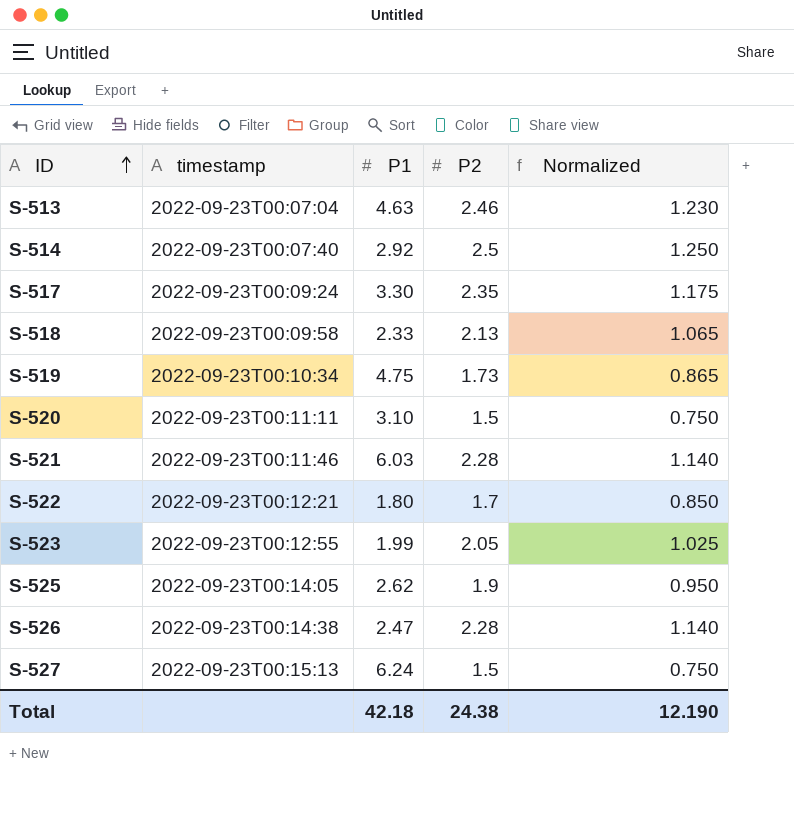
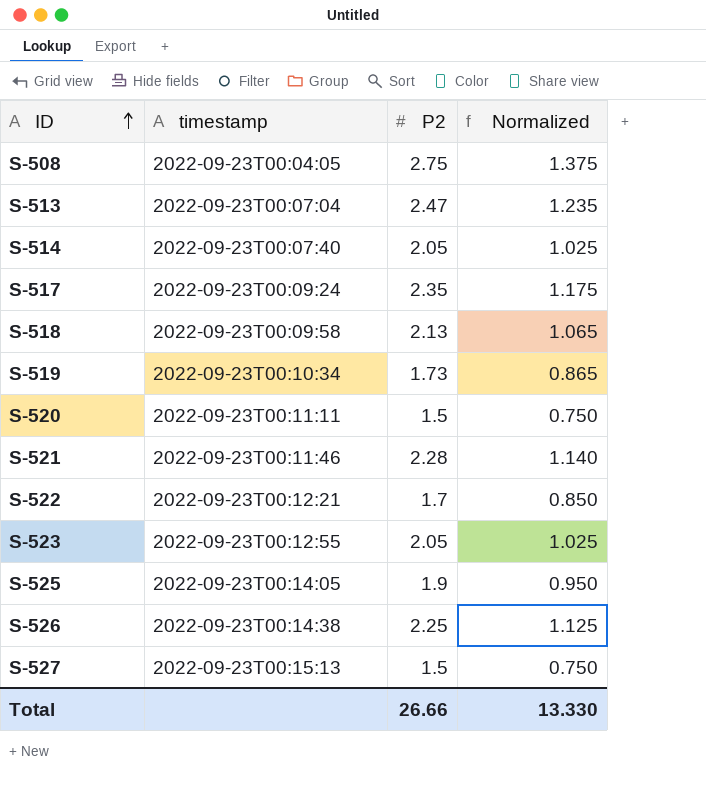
column P1 | position: 3 -> none
row S-508: none -> 2022-09-23T00:04:05 | 2.75 | 1.375
S-513 | P2: 2.46 -> 2.47
S-513 | Normalized: 1.230 -> 1.235
S-514 | P2: 2.5 -> 2.05
S-514 | Normalized: 1.250 -> 1.025
S-526 | P2: 2.28 -> 2.25
S-526 | Normalized: 1.140 -> 1.125
Total | P2: 24.38 -> 26.66
Total | Normalized: 12.190 -> 13.330

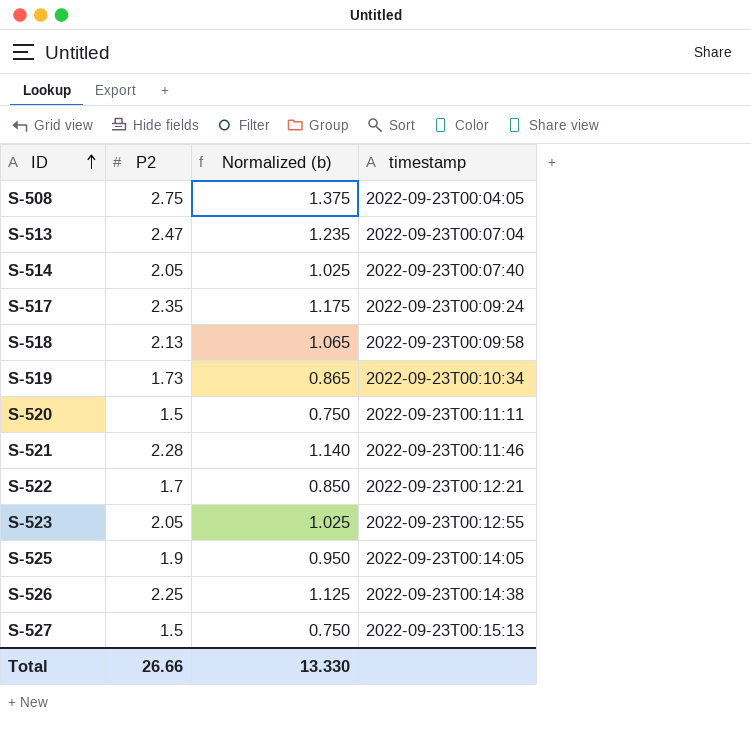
column name: Normalized -> Normalized (b)
column timestamp | position: 2 -> 4

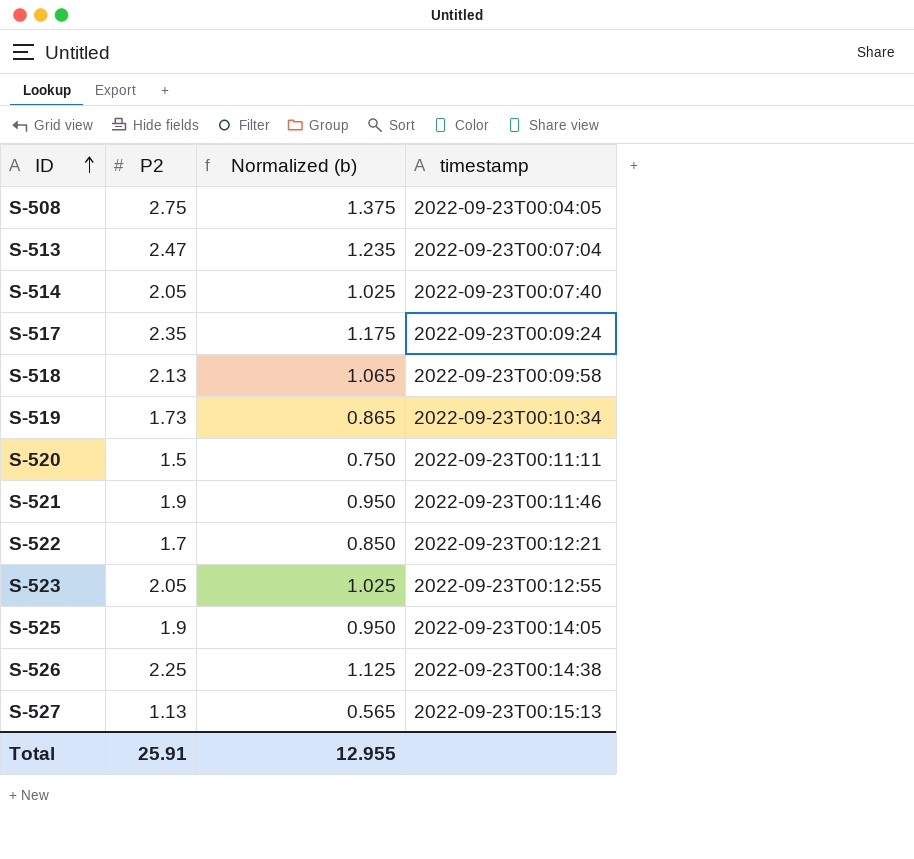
S-521 | P2: 2.28 -> 1.9
S-521 | Normalized (b): 1.140 -> 0.950
S-527 | P2: 1.5 -> 1.13
S-527 | Normalized (b): 0.750 -> 0.565
Total | P2: 26.66 -> 25.91
Total | Normalized (b): 13.330 -> 12.955

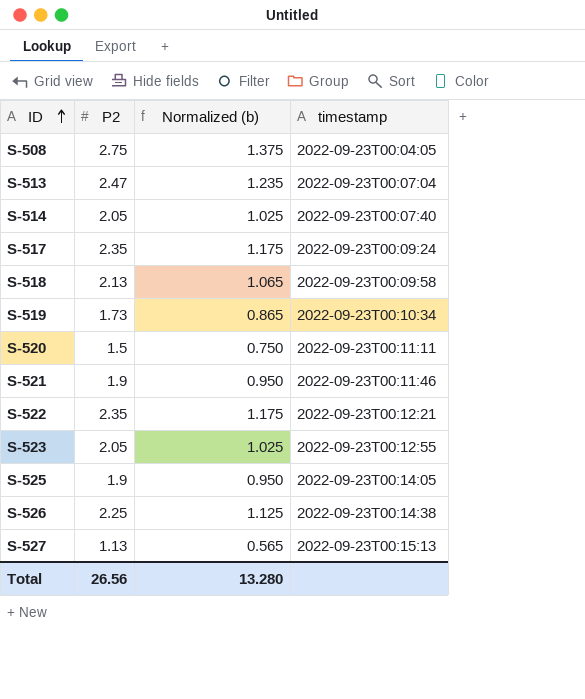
S-522 | P2: 1.7 -> 2.35
S-522 | Normalized (b): 0.850 -> 1.175
Total | P2: 25.91 -> 26.56
Total | Normalized (b): 12.955 -> 13.280

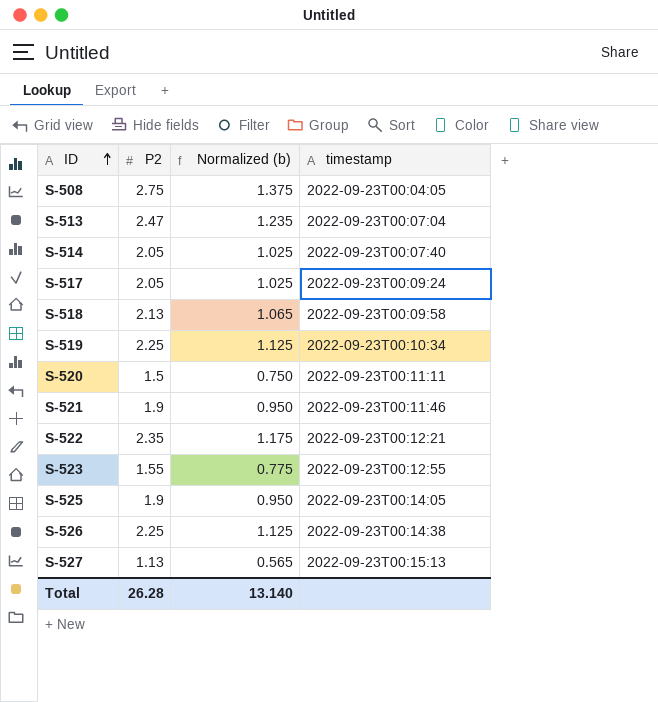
S-517 | P2: 2.35 -> 2.05
S-517 | Normalized (b): 1.175 -> 1.025
S-519 | P2: 1.73 -> 2.25
S-519 | Normalized (b): 0.865 -> 1.125
S-523 | P2: 2.05 -> 1.55
S-523 | Normalized (b): 1.025 -> 0.775
Total | P2: 26.56 -> 26.28
Total | Normalized (b): 13.280 -> 13.140

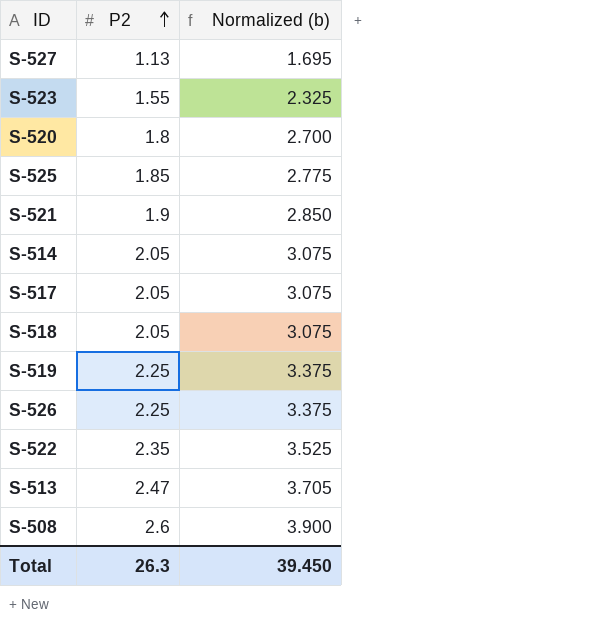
row order: ID ascending -> P2 ascending
column timestamp | position: 4 -> none
column Normalized (b) | formula: [P2] * 0.5 -> [P2] * 1.5
S-520 | P2: 1.5 -> 1.8
S-525 | P2: 1.9 -> 1.85
S-518 | P2: 2.13 -> 2.05
S-508 | P2: 2.75 -> 2.6
Total | P2: 26.28 -> 26.3
Total | Normalized (b): 13.140 -> 39.450

